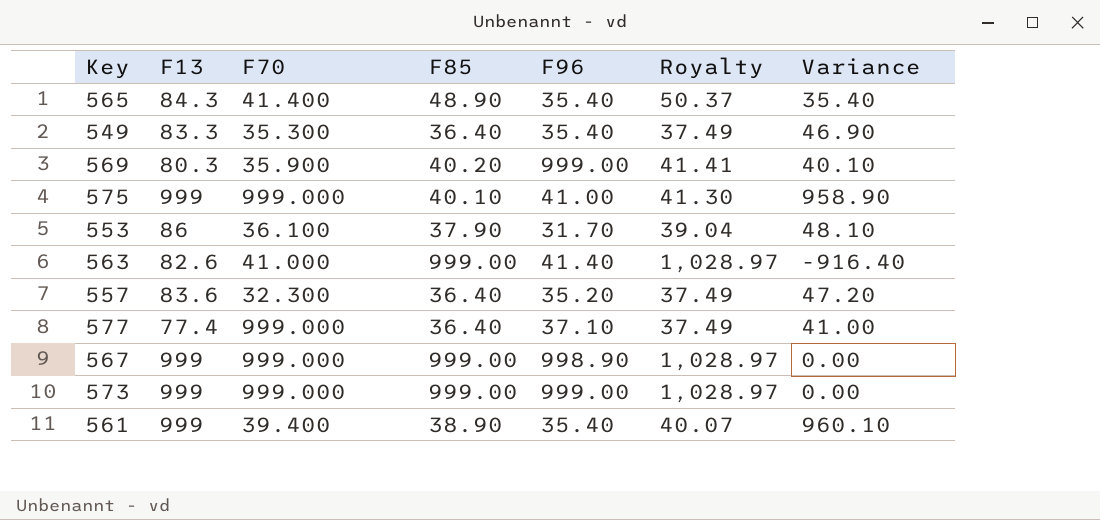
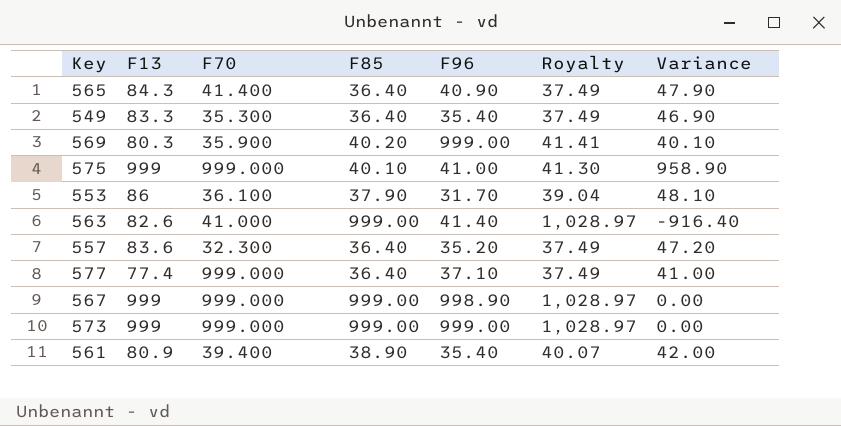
565 | F85: 48.90 -> 36.40
565 | F96: 35.40 -> 40.90
565 | Royalty: 50.37 -> 37.49
565 | Variance: 35.40 -> 47.90
561 | F13: 999 -> 80.9
561 | Variance: 960.10 -> 42.00

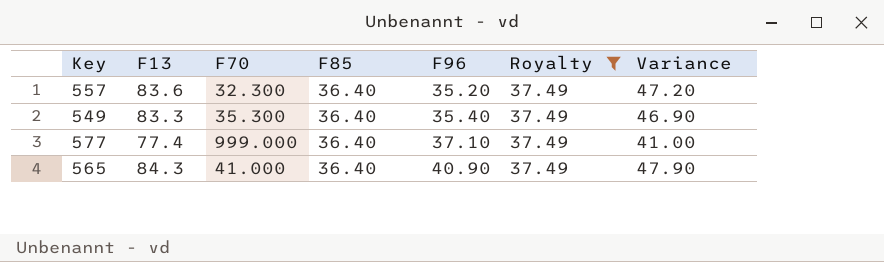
filter: none -> Royalty = 37.49
row order: none -> F96 ascending
565 | F70: 41.400 -> 41.000

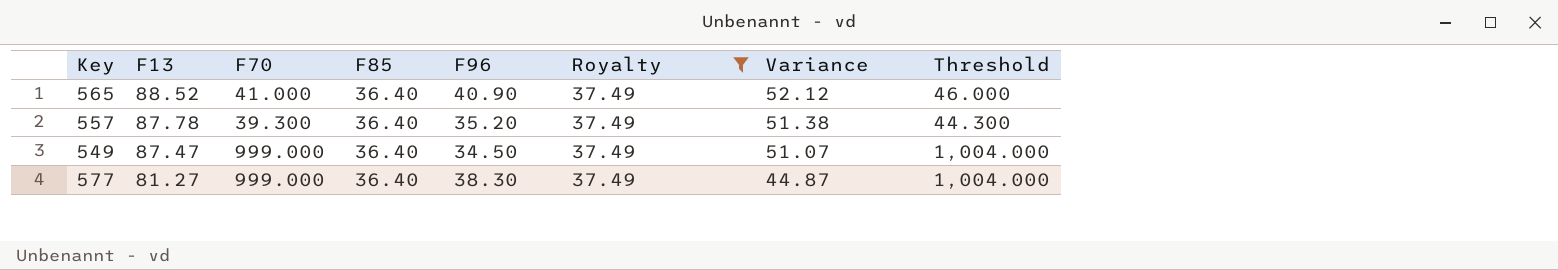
row order: F96 ascending -> F13 descending
column Threshold | formula: none -> [F70] + 5
565 | F13: 84.3 -> 88.52
565 | Variance: 47.90 -> 52.12
557 | F13: 83.6 -> 87.78
557 | F70: 32.300 -> 39.300
557 | Variance: 47.20 -> 51.38
549 | F13: 83.3 -> 87.47
549 | F70: 35.300 -> 999.000
549 | F96: 35.40 -> 34.50
549 | Variance: 46.90 -> 51.07
577 | F13: 77.4 -> 81.27
577 | F96: 37.10 -> 38.30
577 | Variance: 41.00 -> 44.87

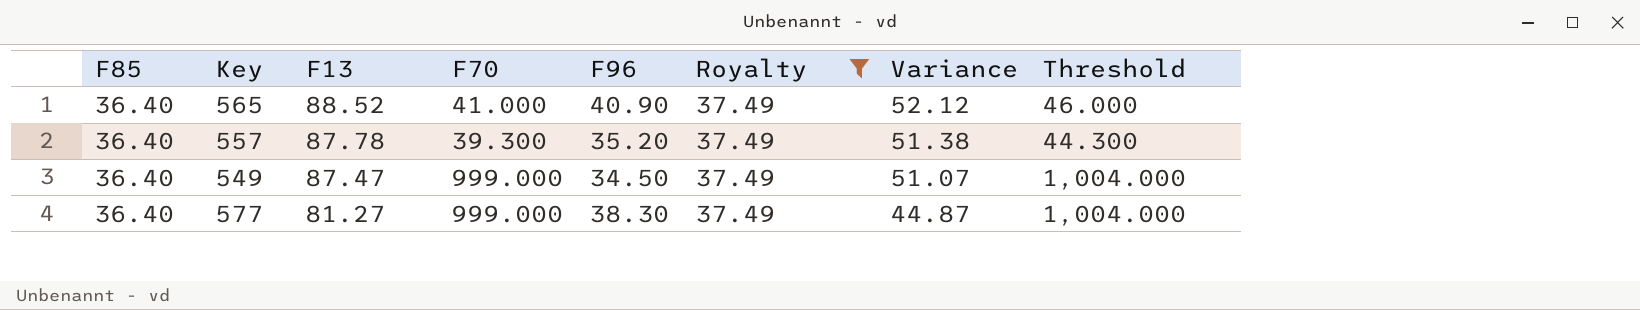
column F85 | position: 4 -> 1

